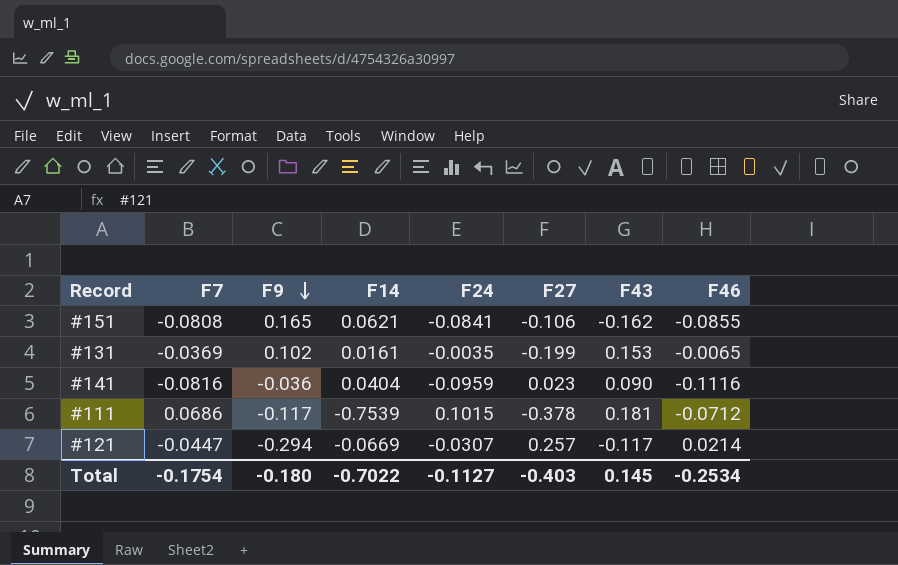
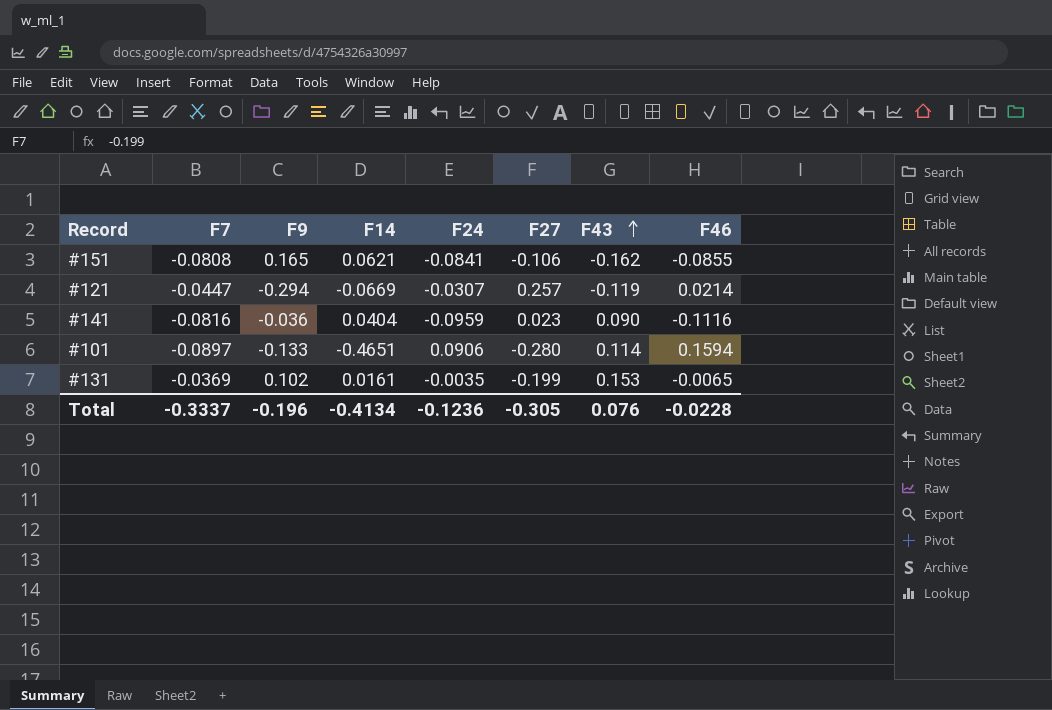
row order: F9 descending -> F43 ascending
row #111: 0.0686 | -0.117 | -0.7539 | 0.1015 | -0.378 | 0.181 | -0.0712 -> none
#121 | F43: -0.117 -> -0.119
row #101: none -> -0.0897 | -0.133 | -0.4651 | 0.0906 | -0.280 | 0.114 | 0.1594
Total | F7: -0.1754 -> -0.3337
Total | F9: -0.180 -> -0.196
Total | F14: -0.7022 -> -0.4134
Total | F24: -0.1127 -> -0.1236
Total | F27: -0.403 -> -0.305
Total | F43: 0.145 -> 0.076
Total | F46: -0.2534 -> -0.0228

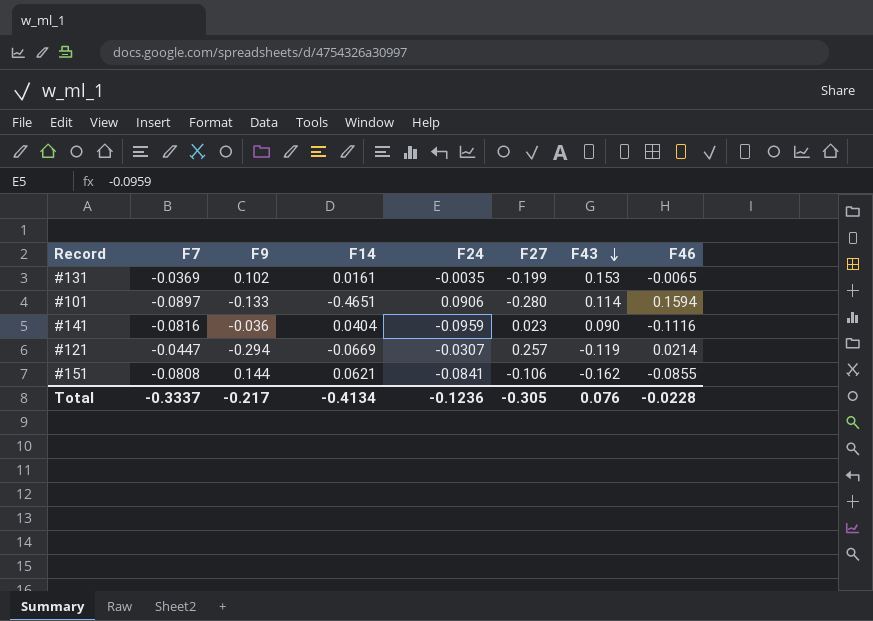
row order: F43 ascending -> F43 descending
#151 | F9: 0.165 -> 0.144
Total | F9: -0.196 -> -0.217

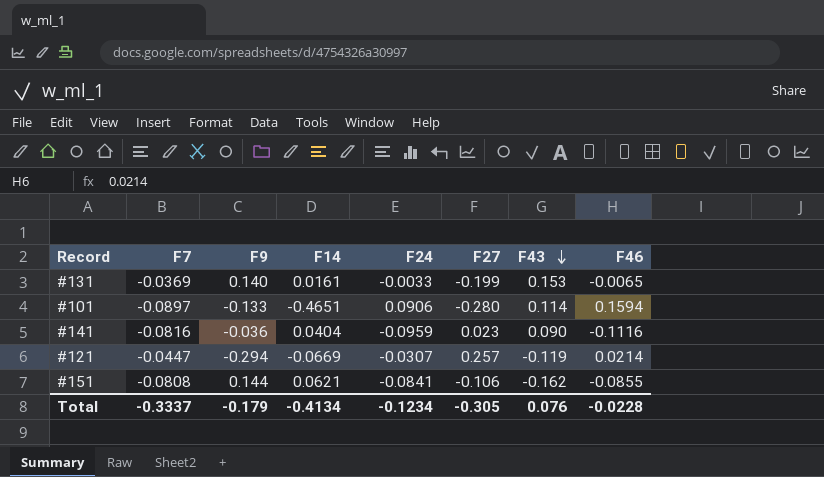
#131 | F9: 0.102 -> 0.140
#131 | F24: -0.0035 -> -0.0033
Total | F9: -0.217 -> -0.179
Total | F24: -0.1236 -> -0.1234

